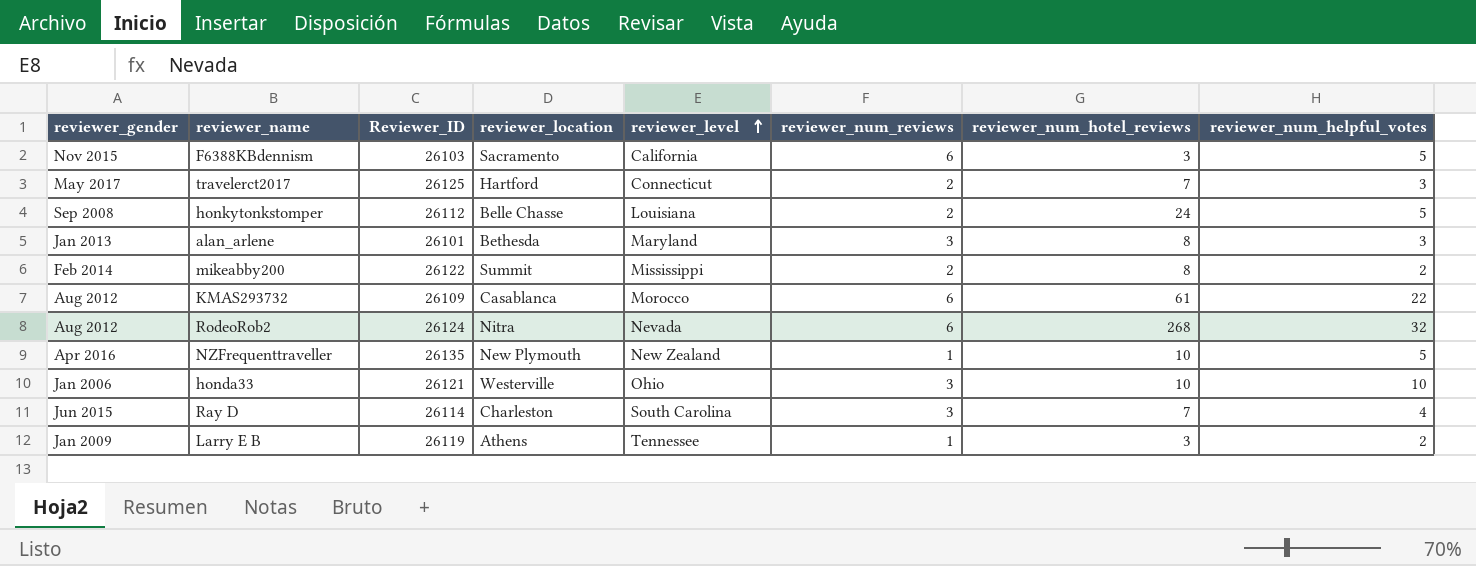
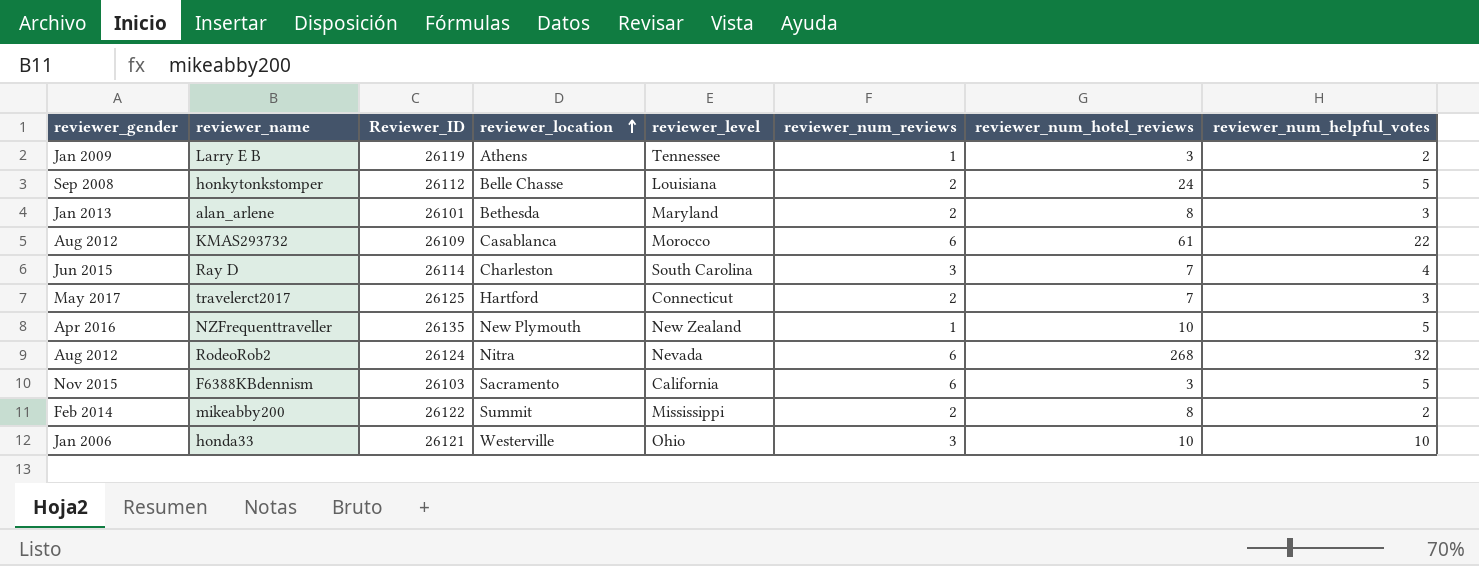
row order: reviewer_level ascending -> reviewer_location ascending
alan_arlene | reviewer_num_reviews: 3 -> 2

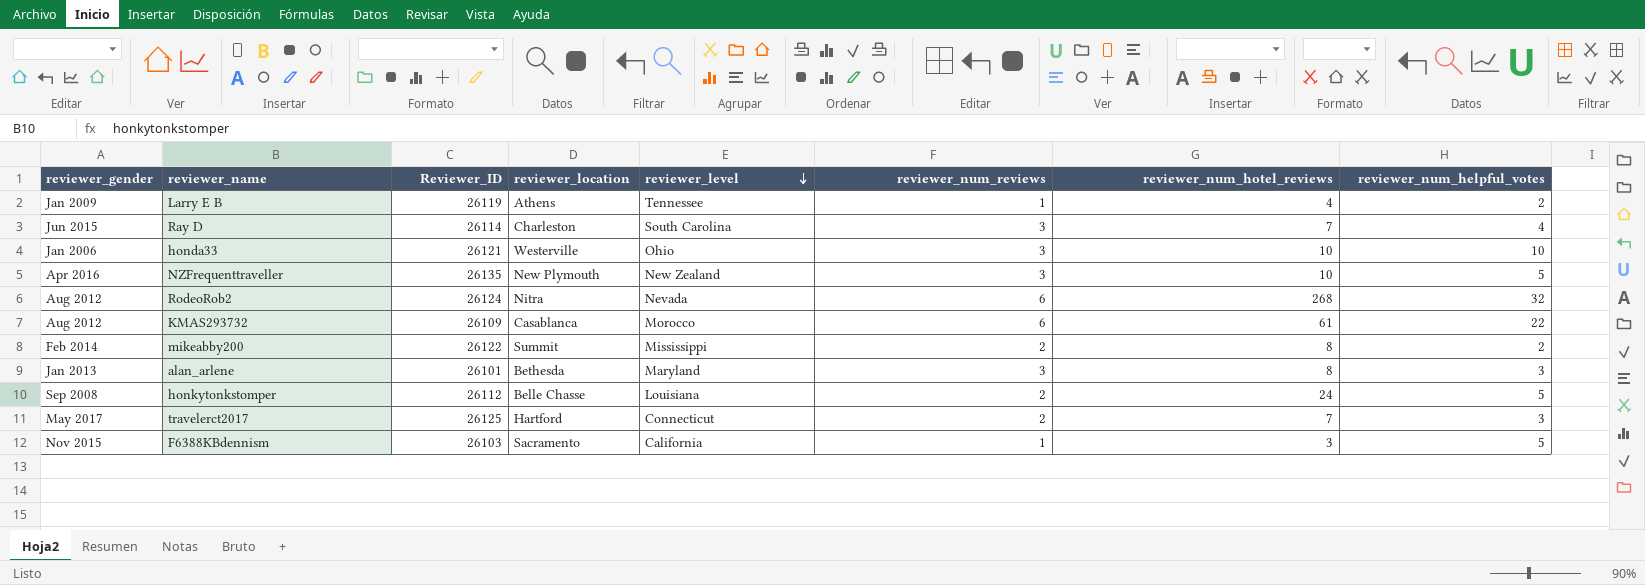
row order: reviewer_location ascending -> reviewer_level descending
Larry E B | reviewer_num_hotel_reviews: 3 -> 4
NZFrequenttraveller | reviewer_num_reviews: 1 -> 3
alan_arlene | reviewer_num_reviews: 2 -> 3
F6388KBdennism | reviewer_num_reviews: 6 -> 1

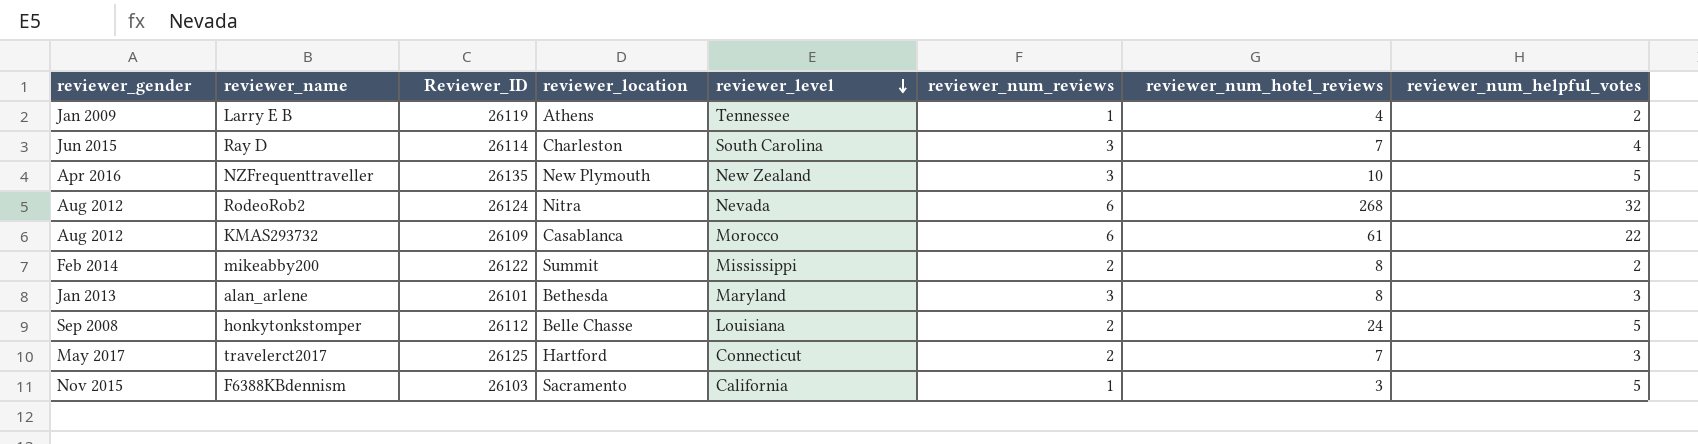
row honda33: Jan 2006 | 26121 | Westerville | Ohio | 3 | 10 | 10 -> none

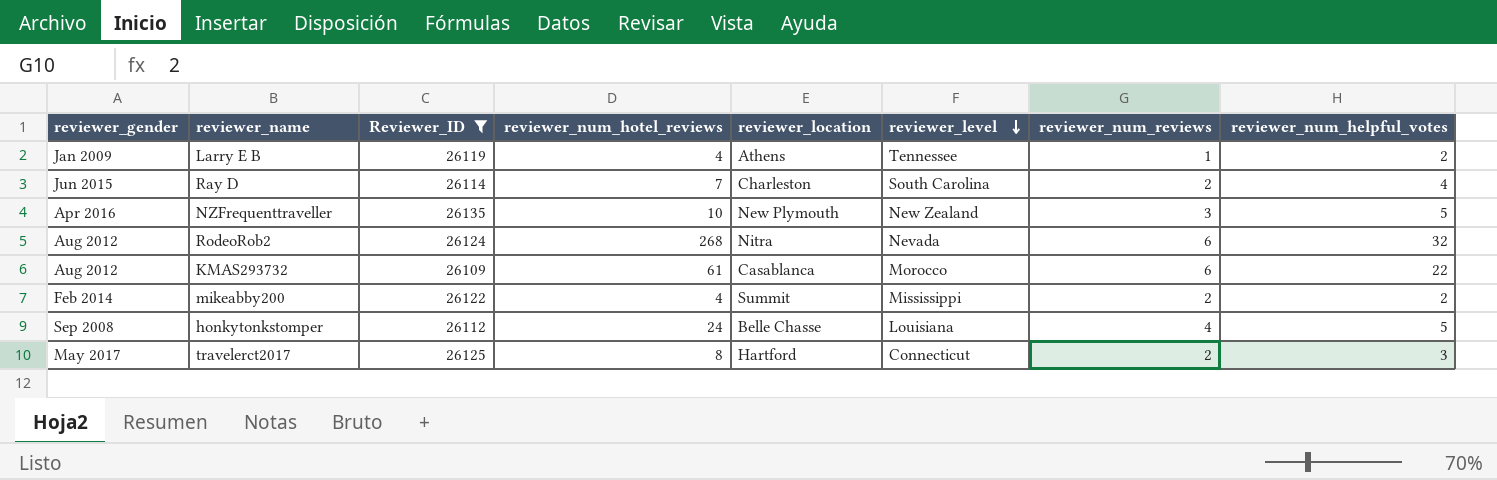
filter: none -> Reviewer_ID >= 26109
column reviewer_num_hotel_reviews | position: 7 -> 4
Ray D | reviewer_num_reviews: 3 -> 2
mikeabby200 | reviewer_num_hotel_reviews: 8 -> 4
honkytonkstomper | reviewer_num_reviews: 2 -> 4
travelerct2017 | reviewer_num_hotel_reviews: 7 -> 8

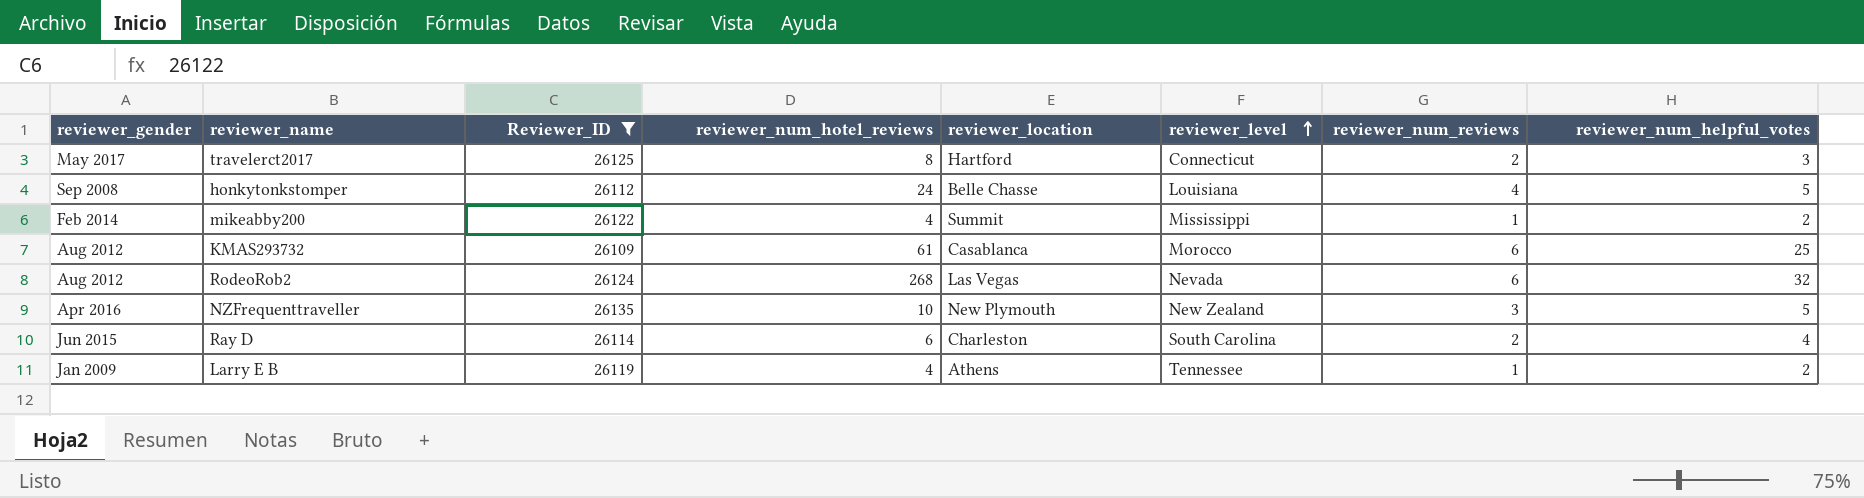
row order: reviewer_level descending -> reviewer_level ascending
mikeabby200 | reviewer_num_reviews: 2 -> 1
KMAS293732 | reviewer_num_helpful_votes: 22 -> 25
RodeoRob2 | reviewer_location: Nitra -> Las Vegas
Ray D | reviewer_num_hotel_reviews: 7 -> 6

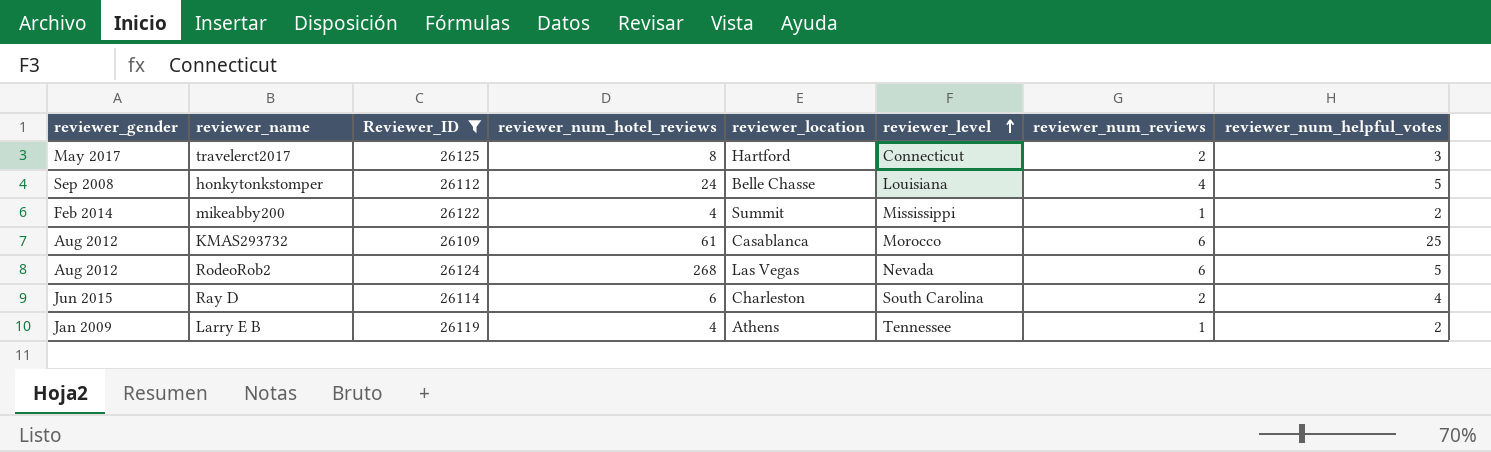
row NZFrequenttraveller: Apr 2016 | 26135 | 10 | New Plymouth | New Zealand | 3 | 5 -> none
RodeoRob2 | reviewer_num_helpful_votes: 32 -> 5

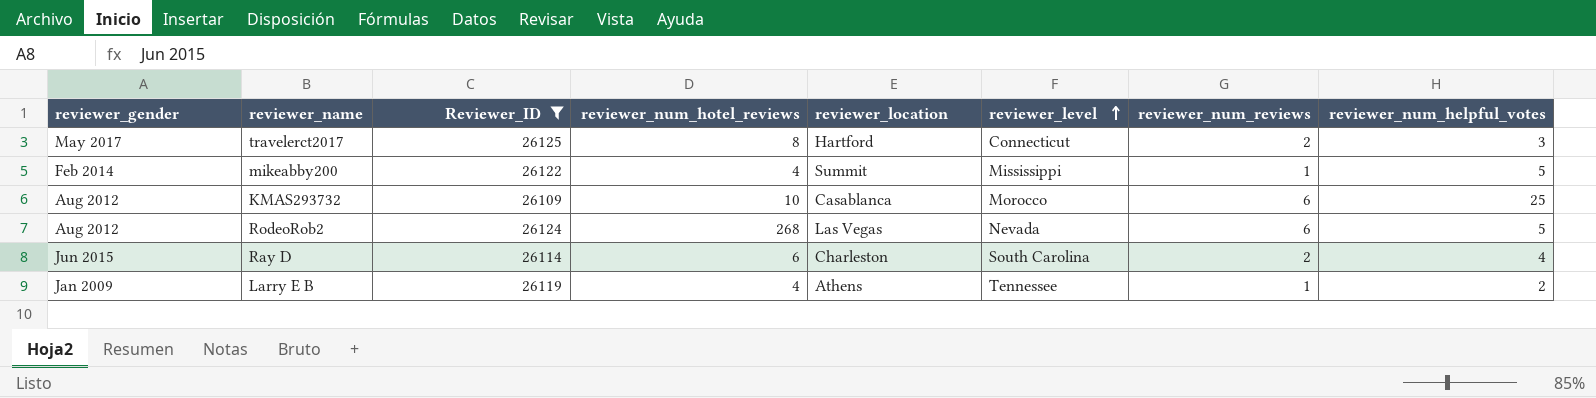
row honkytonkstomper: Sep 2008 | 26112 | 24 | Belle Chasse | Louisiana | 4 | 5 -> none
mikeabby200 | reviewer_num_helpful_votes: 2 -> 5
KMAS293732 | reviewer_num_hotel_reviews: 61 -> 10

